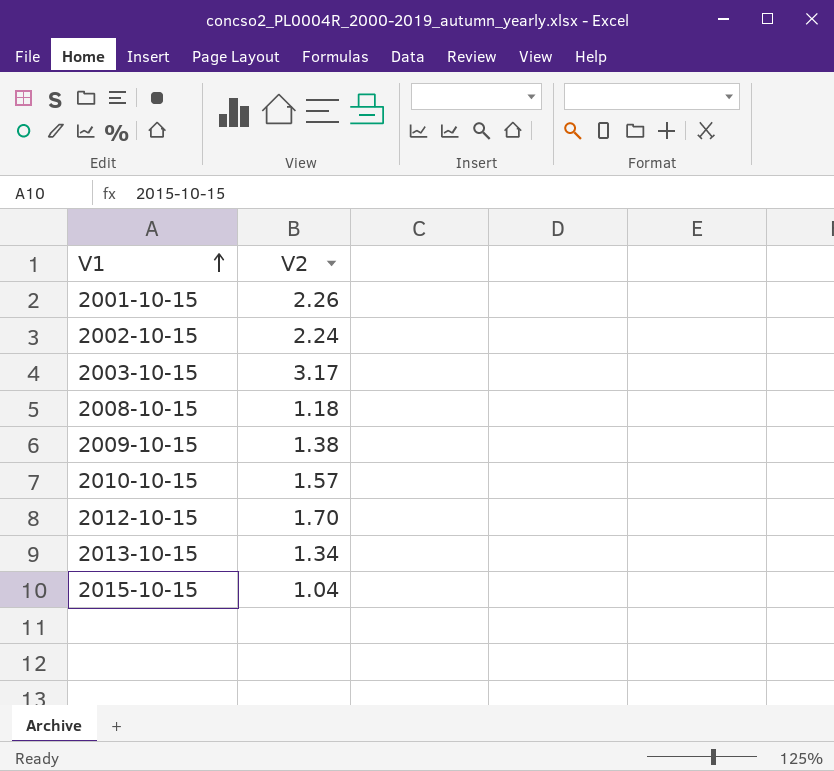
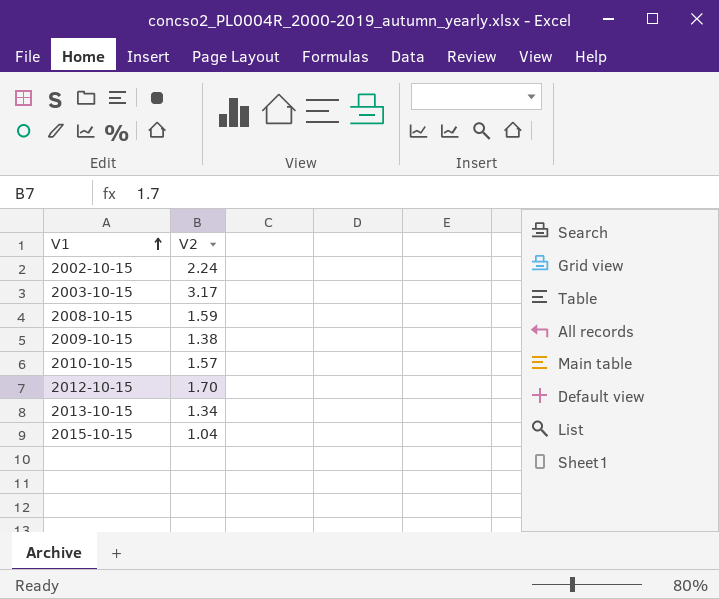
row 2001-10-15: 2.26 -> none
2008-10-15 | V2: 1.18 -> 1.59

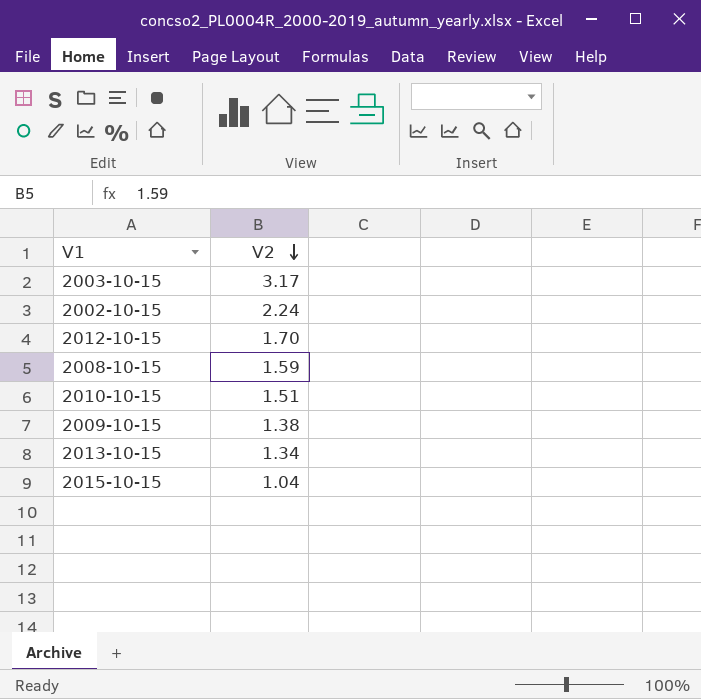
row order: V1 ascending -> V2 descending
2010-10-15 | V2: 1.57 -> 1.51

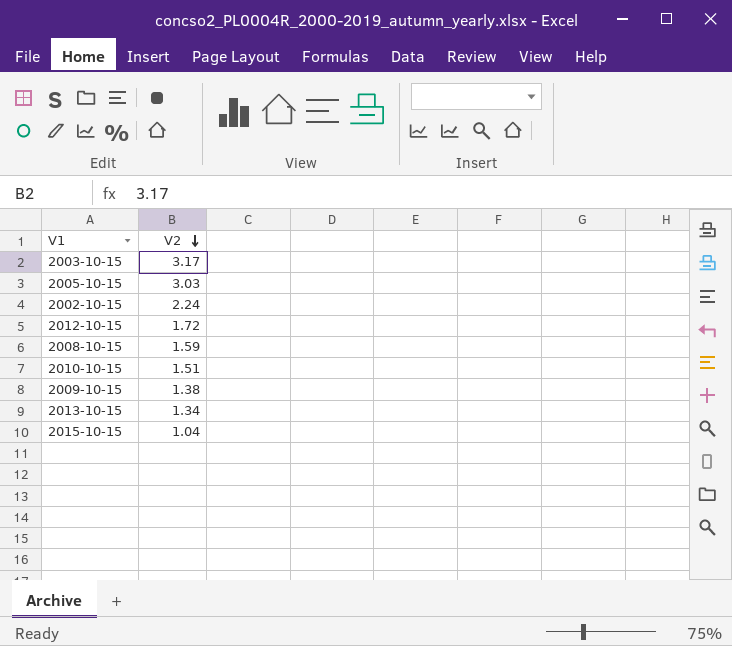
row 2005-10-15: none -> 3.03
2012-10-15 | V2: 1.70 -> 1.72

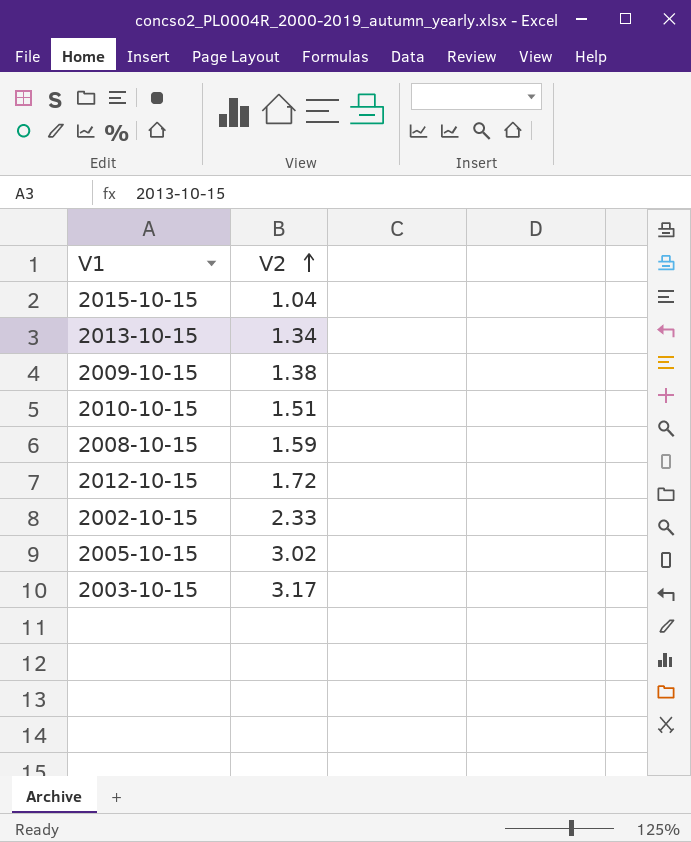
row order: V2 descending -> V2 ascending
2002-10-15 | V2: 2.24 -> 2.33
2005-10-15 | V2: 3.03 -> 3.02

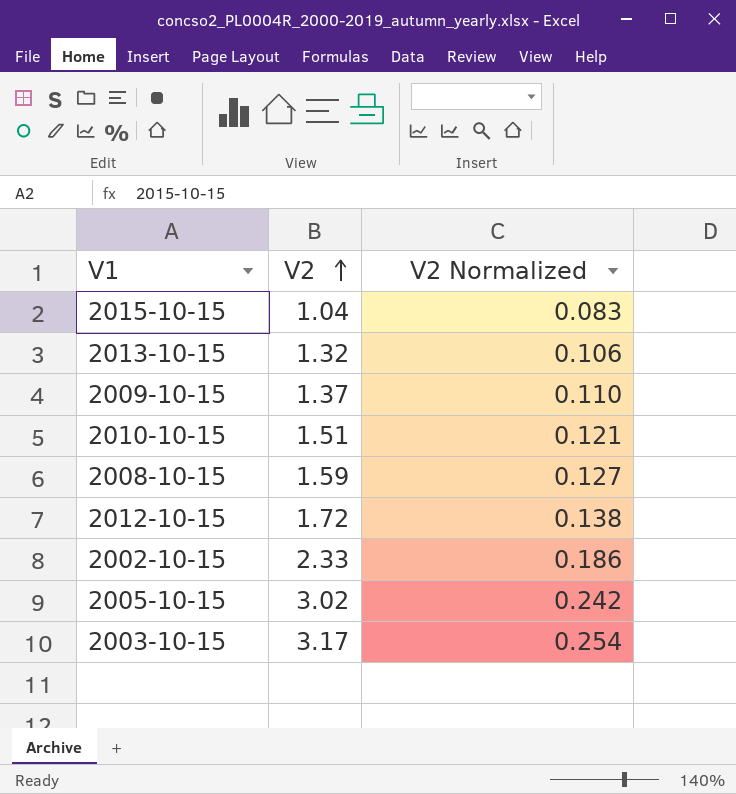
column V2 Normalized | formula: none -> [V2] * 0.08
2013-10-15 | V2: 1.34 -> 1.32
2009-10-15 | V2: 1.38 -> 1.37

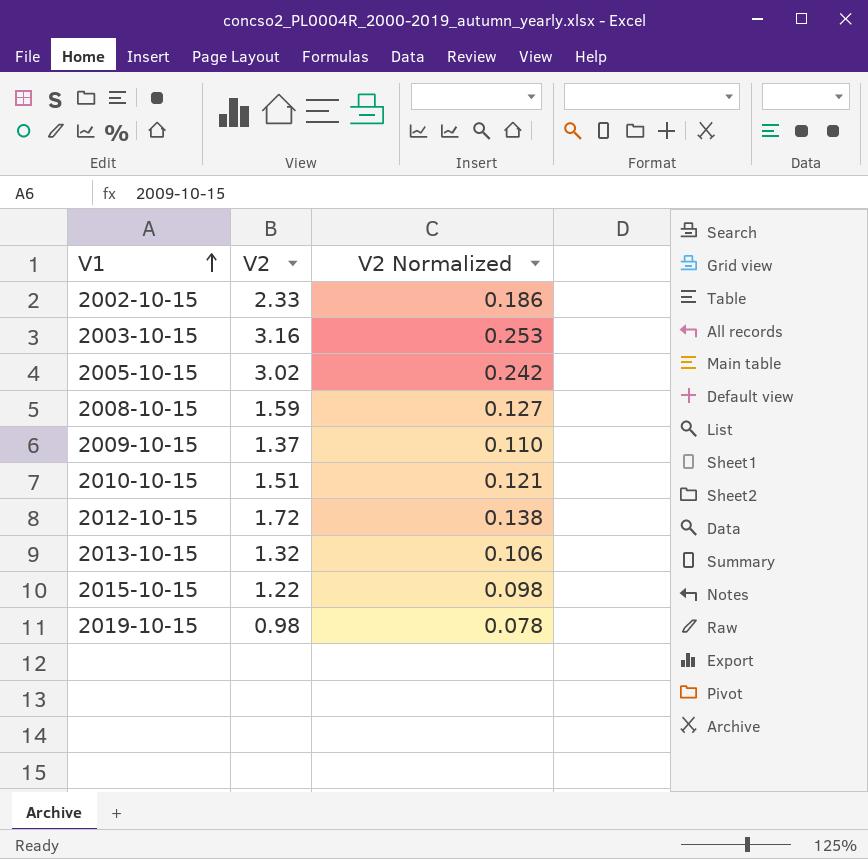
row order: V2 ascending -> V1 ascending
2003-10-15 | V2: 3.17 -> 3.16
2003-10-15 | V2 Normalized: 0.254 -> 0.253
2015-10-15 | V2: 1.04 -> 1.22
2015-10-15 | V2 Normalized: 0.083 -> 0.098
row 2019-10-15: none -> 0.98 | 0.078

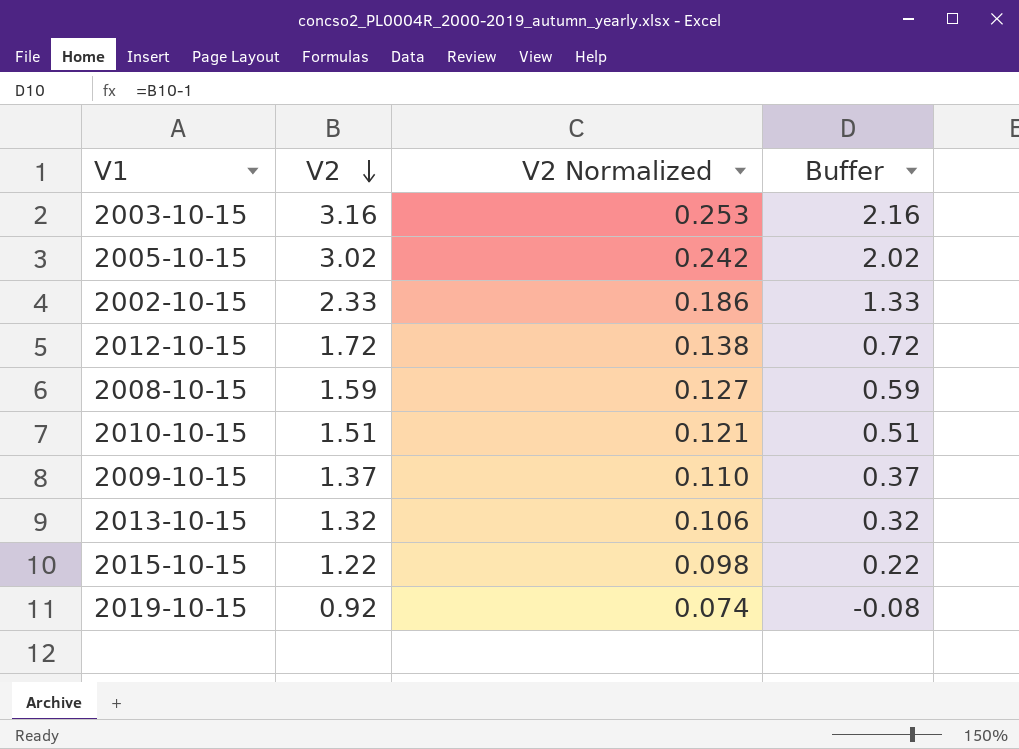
row order: V1 ascending -> V2 descending
column Buffer | formula: none -> [V2] - 1
2019-10-15 | V2: 0.98 -> 0.92
2019-10-15 | V2 Normalized: 0.078 -> 0.074

